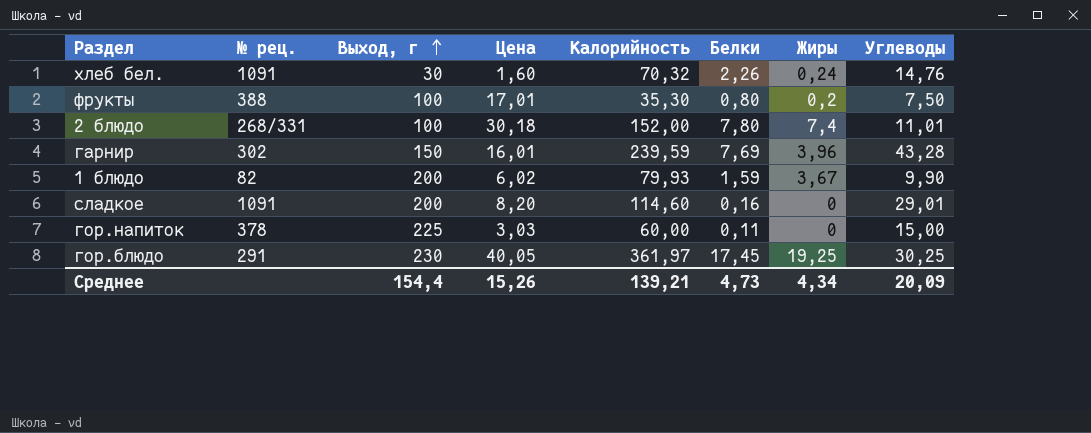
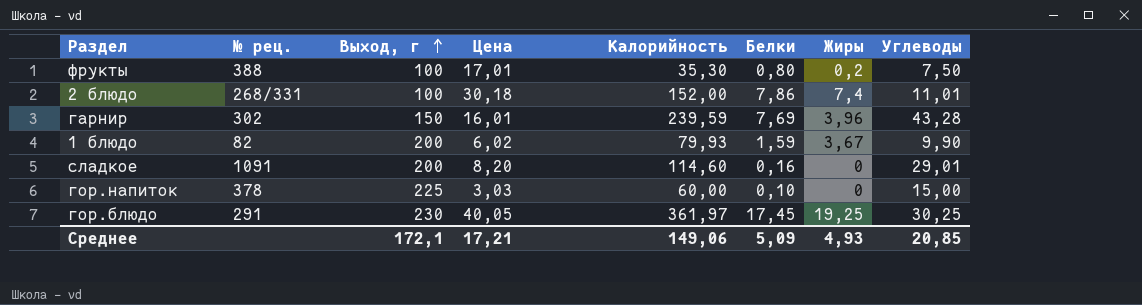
row хлеб бел.: 1091 | 30 | 1,60 | 70,32 | 2,26 | 0,24 | 14,76 -> none
2 блюдо | Белки: 7,80 -> 7,86
гор.напиток | Белки: 0,11 -> 0,10
Среднее | Выход, г: 154,4 -> 172,1
Среднее | Цена: 15,26 -> 17,21
Среднее | Калорийность: 139,21 -> 149,06
Среднее | Белки: 4,73 -> 5,09
Среднее | Жиры: 4,34 -> 4,93
Среднее | Углеводы: 20,09 -> 20,85

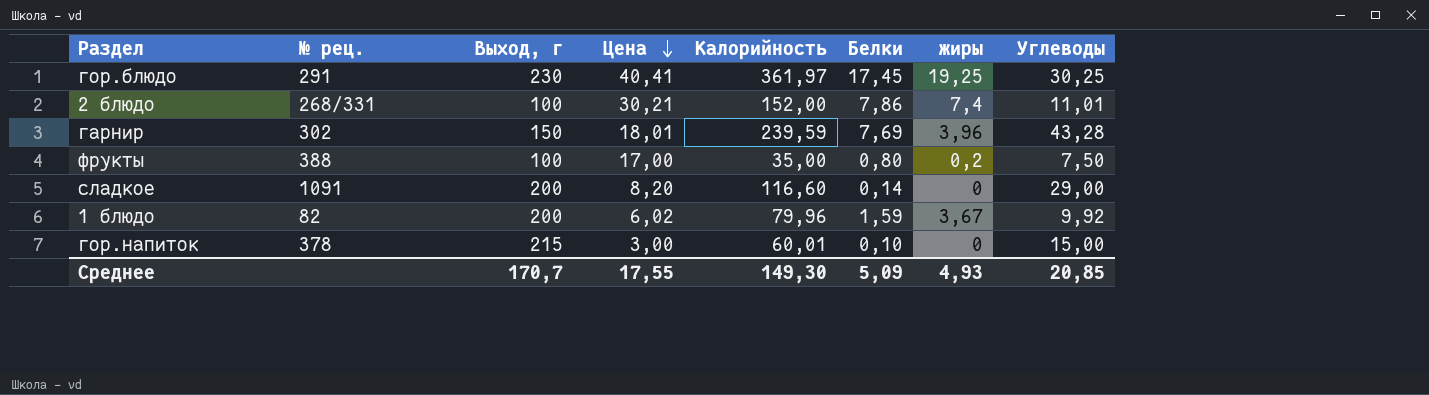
row order: Выход, г ascending -> Цена descending
column name: Жиры -> жиры
гор.блюдо | Цена: 40,05 -> 40,41
2 блюдо | Цена: 30,18 -> 30,21
гарнир | Цена: 16,01 -> 18,01
фрукты | Цена: 17,01 -> 17,00
фрукты | Калорийность: 35,30 -> 35,00
сладкое | Калорийность: 114,60 -> 116,60
сладкое | Белки: 0,16 -> 0,14
сладкое | Углеводы: 29,01 -> 29,00
1 блюдо | Калорийность: 79,93 -> 79,96
1 блюдо | Углеводы: 9,90 -> 9,92
гор.напиток | Выход, г: 225 -> 215
гор.напиток | Цена: 3,03 -> 3,00
гор.напиток | Калорийность: 60,00 -> 60,01
Среднее | Выход, г: 172,1 -> 170,7
Среднее | Цена: 17,21 -> 17,55
Среднее | Калорийность: 149,06 -> 149,30

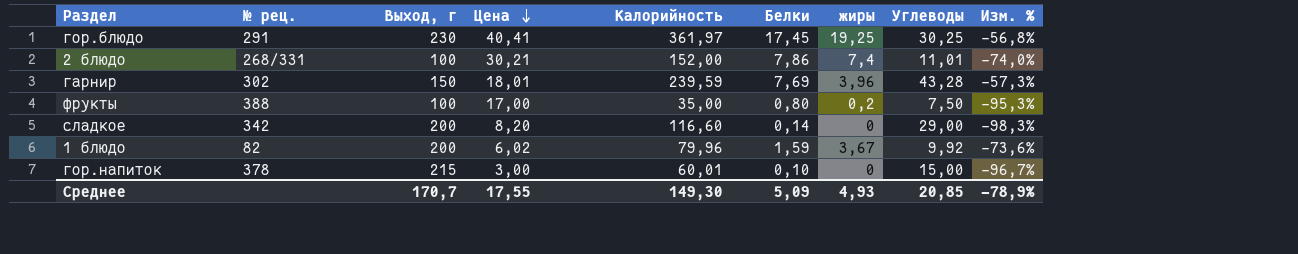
column Изм. % | formula: none -> ([Белки] - [Цена]) / [Цена]
сладкое | № рец.: 1091 -> 342

